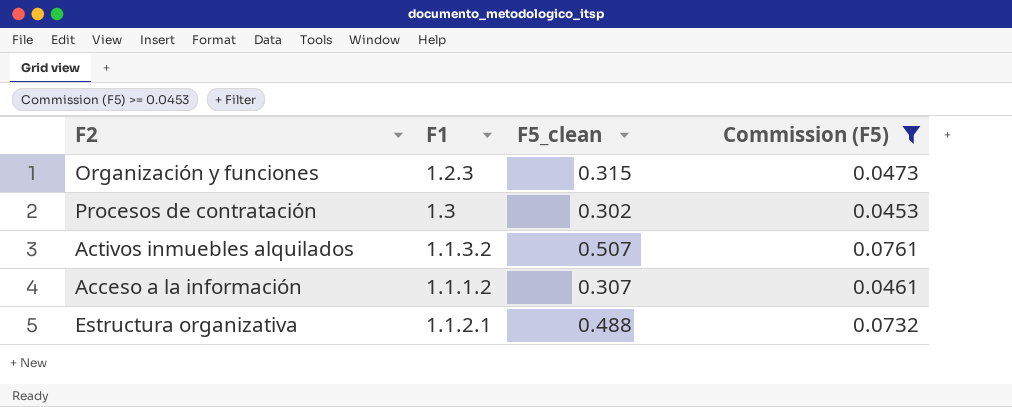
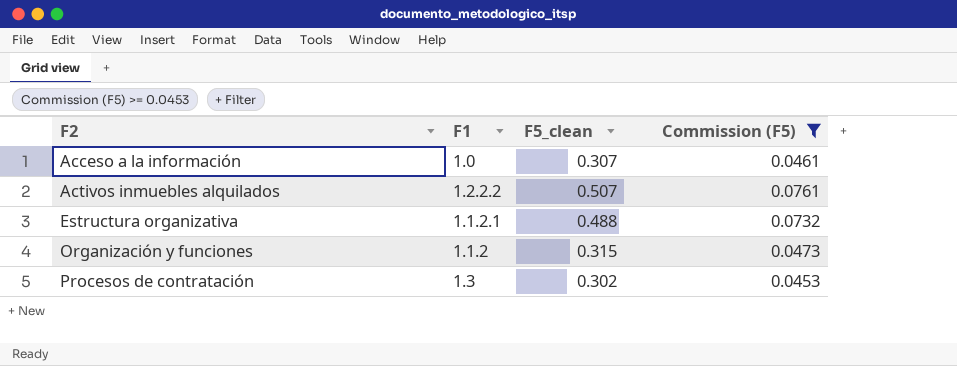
row order: none -> F2 ascending
Acceso a la información | F1: 1.1.1.2 -> 1.0
Activos inmuebles alquilados | F1: 1.1.3.2 -> 1.2.2.2
Organización y funciones | F1: 1.2.3 -> 1.1.2

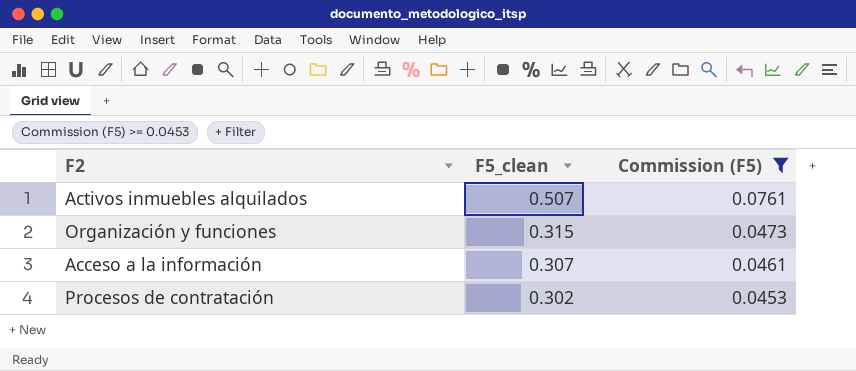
row order: F2 ascending -> F5_clean descending
column F1 | position: 2 -> none
row Estructura organizativa: 1.1.2.1 | 0.488 | 0.0732 -> none

